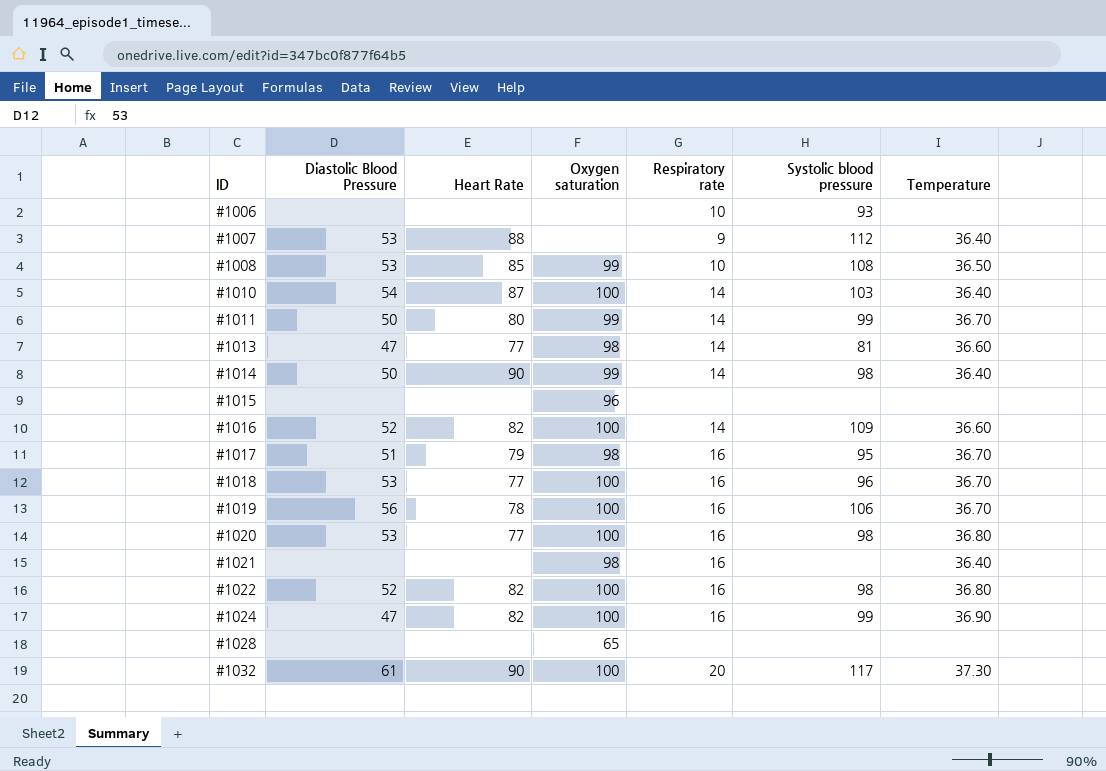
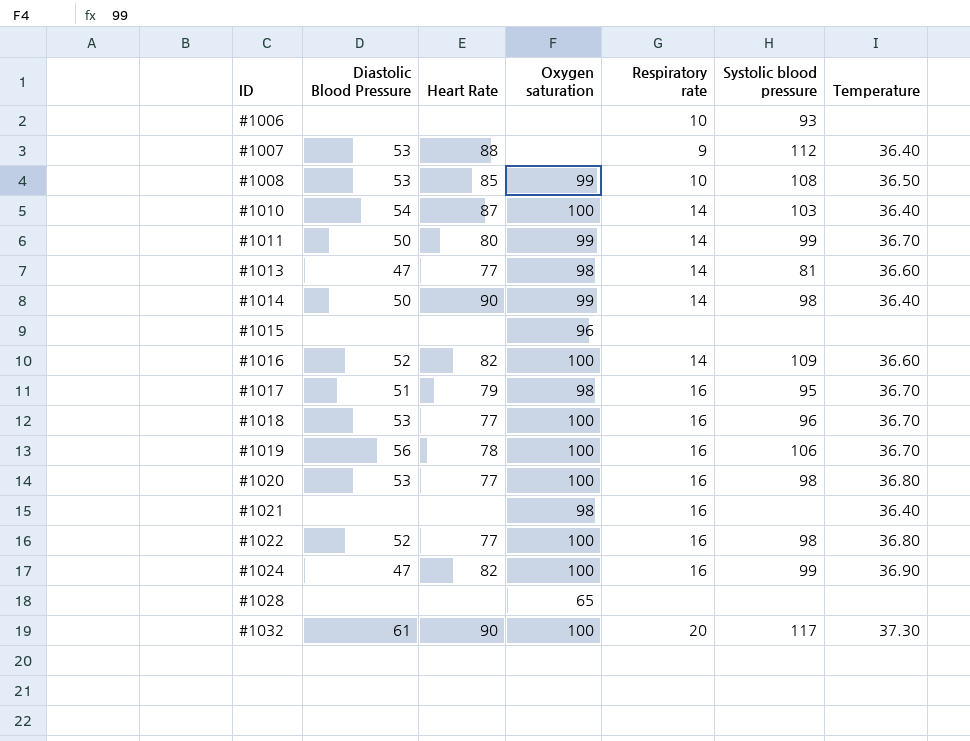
#1022 | Heart Rate: 82 -> 77

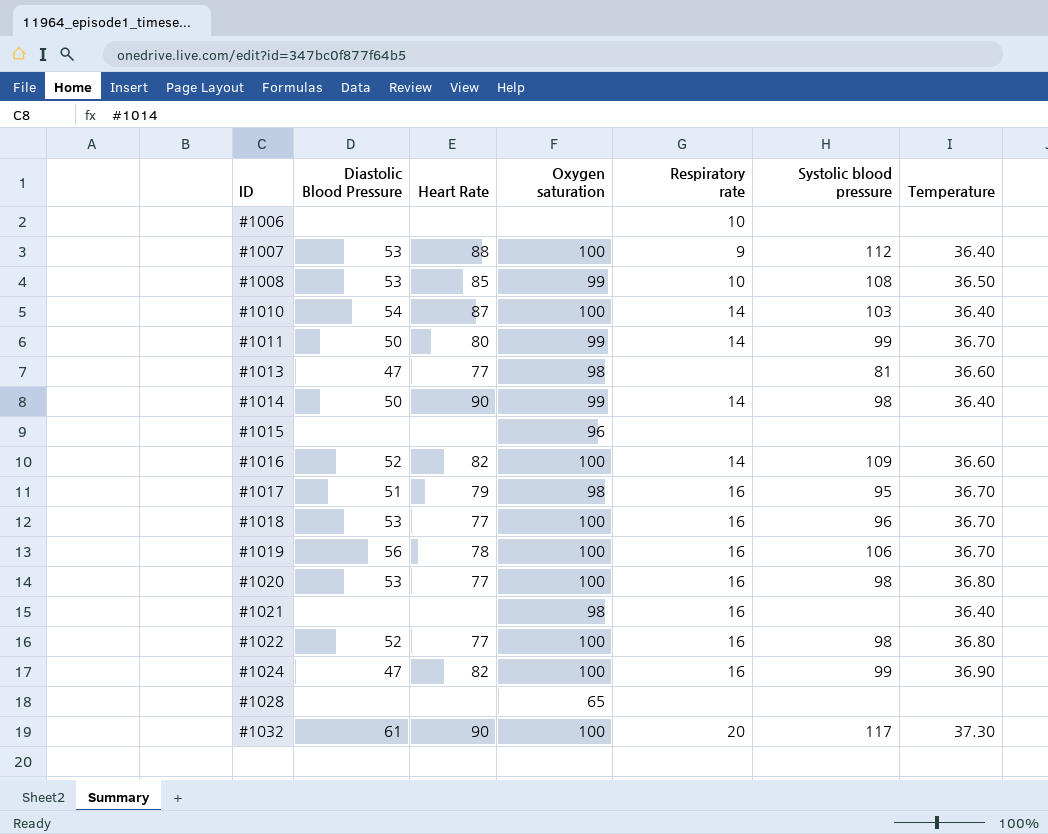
#1006 | Systolic blood pressure: 93 -> none
#1007 | Oxygen saturation: none -> 100
#1013 | Respiratory rate: 14 -> none

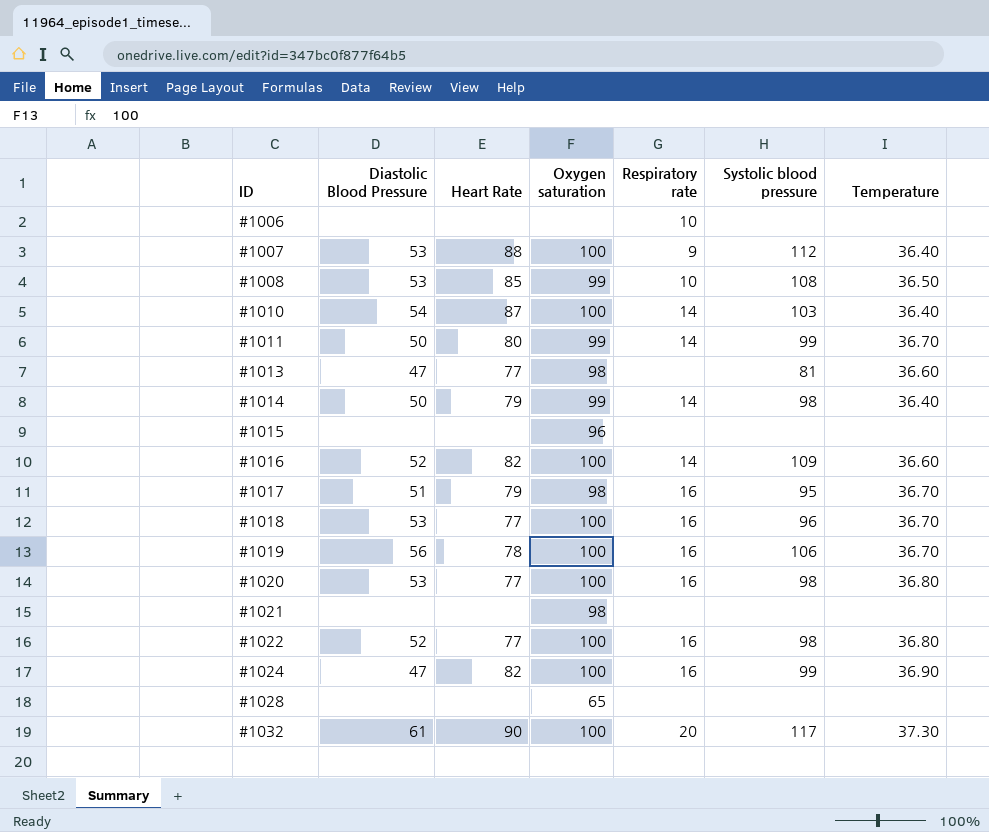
#1014 | Heart Rate: 90 -> 79
#1021 | Respiratory rate: 16 -> none
#1021 | Temperature: 36.40 -> none

